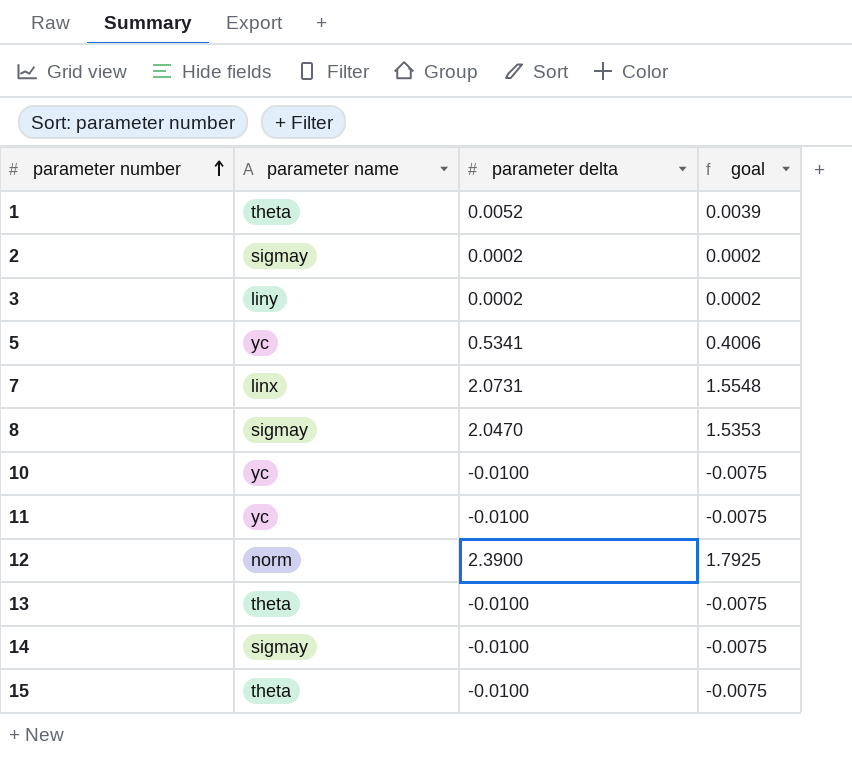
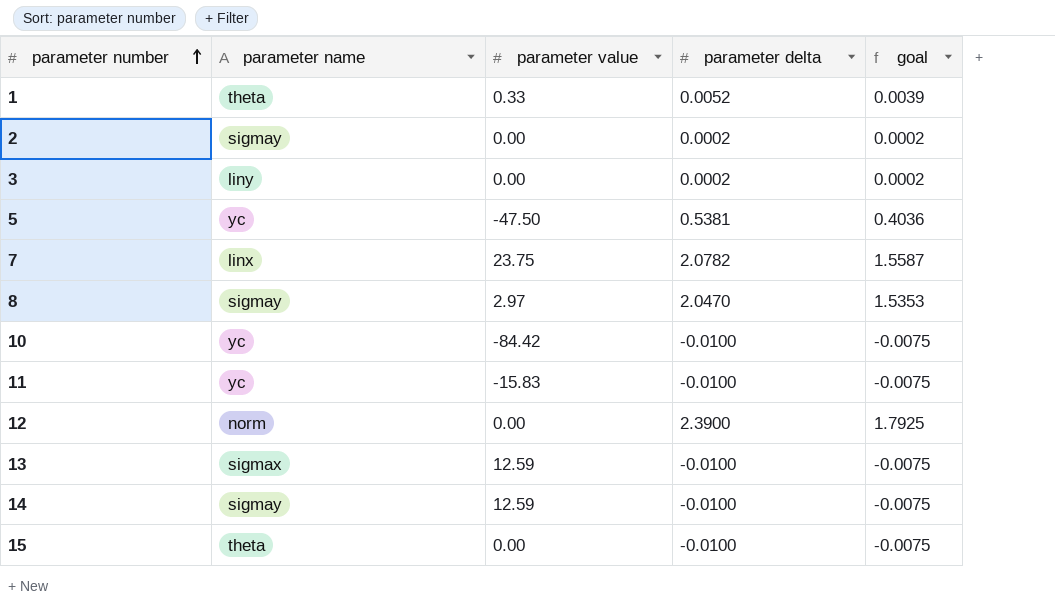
column parameter value | position: none -> 3
5 | parameter delta: 0.5341 -> 0.5381
5 | goal: 0.4006 -> 0.4036
7 | parameter delta: 2.0731 -> 2.0782
7 | goal: 1.5548 -> 1.5587
13 | parameter name: theta -> sigmax

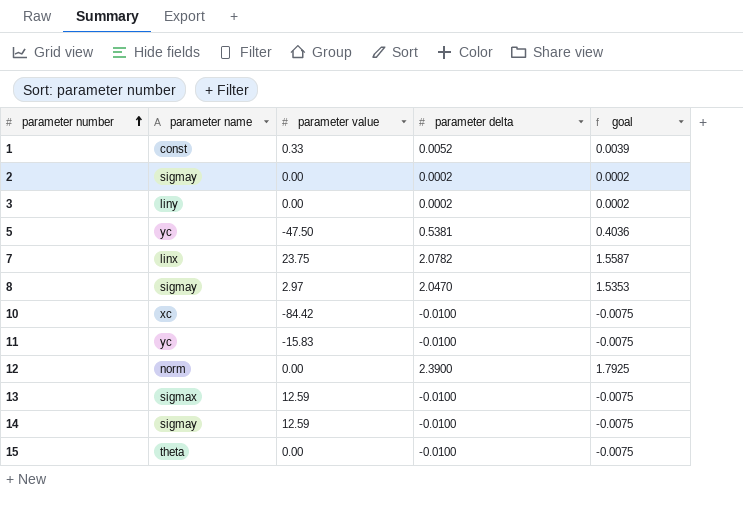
1 | parameter name: theta -> const
10 | parameter name: yc -> xc

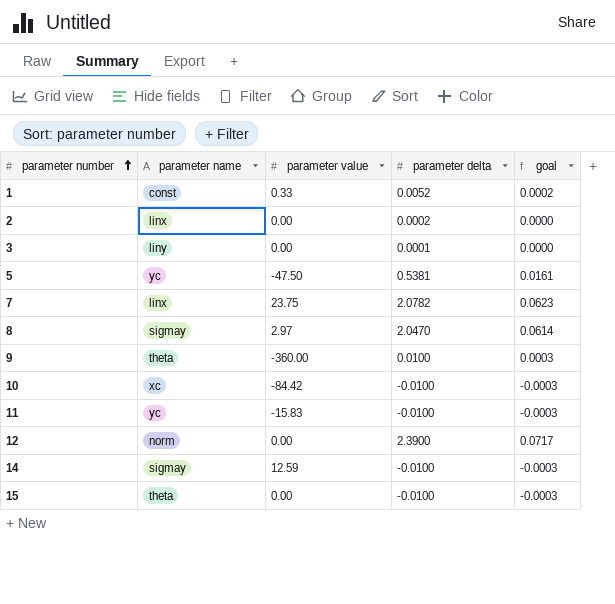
column goal | formula: [parameter delta] * 0.75 -> [parameter delta] * 0.03
row 13: sigmax | 12.59 | -0.0100 | -0.0075 -> none
2 | parameter name: sigmay -> linx
3 | parameter delta: 0.0002 -> 0.0001
row 9: none -> theta | -360.00 | 0.0100 | 0.0003

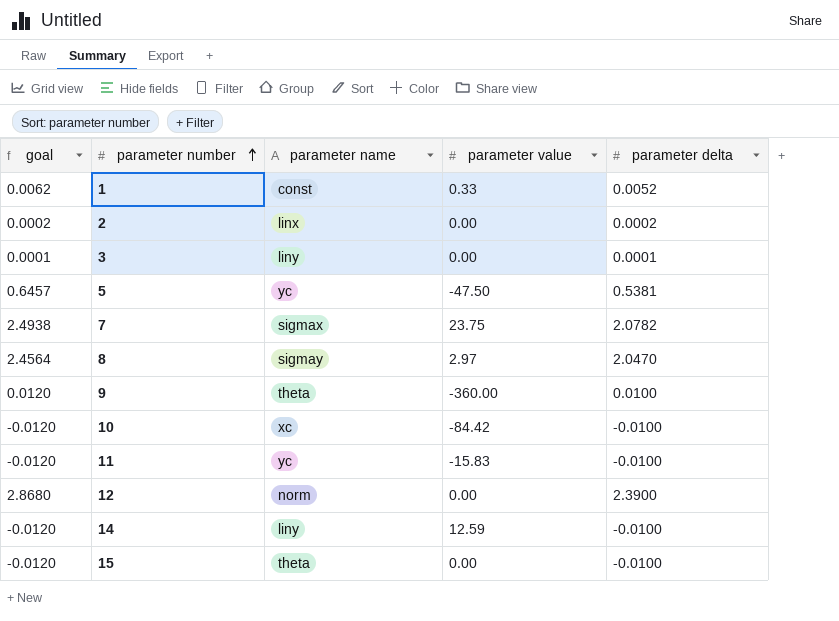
column goal | formula: [parameter delta] * 0.03 -> [parameter delta] * 1.2
column goal | position: 5 -> 1
7 | parameter name: linx -> sigmax
14 | parameter name: sigmay -> liny

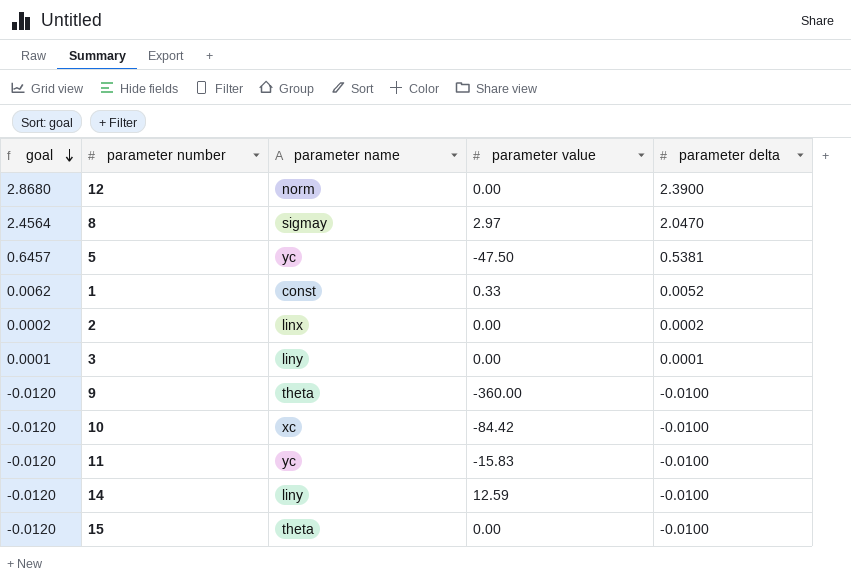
row order: parameter number ascending -> goal descending
row 7: 2.4938 | sigmax | 23.75 | 2.0782 -> none
9 | goal: 0.0120 -> -0.0120
9 | parameter delta: 0.0100 -> -0.0100

